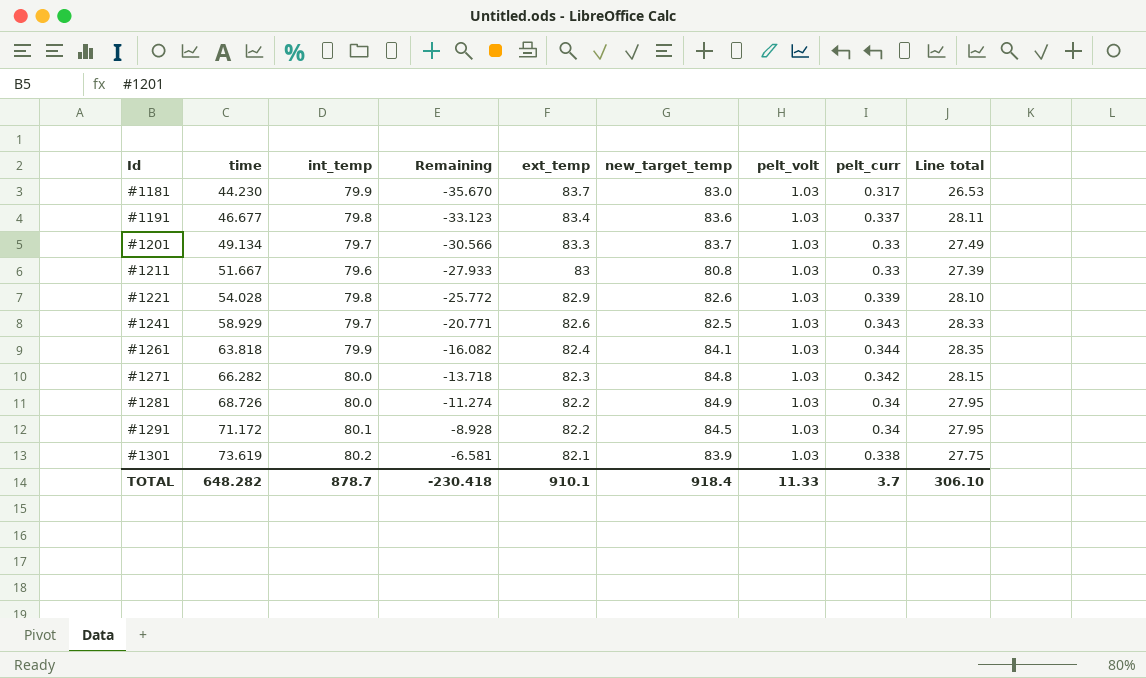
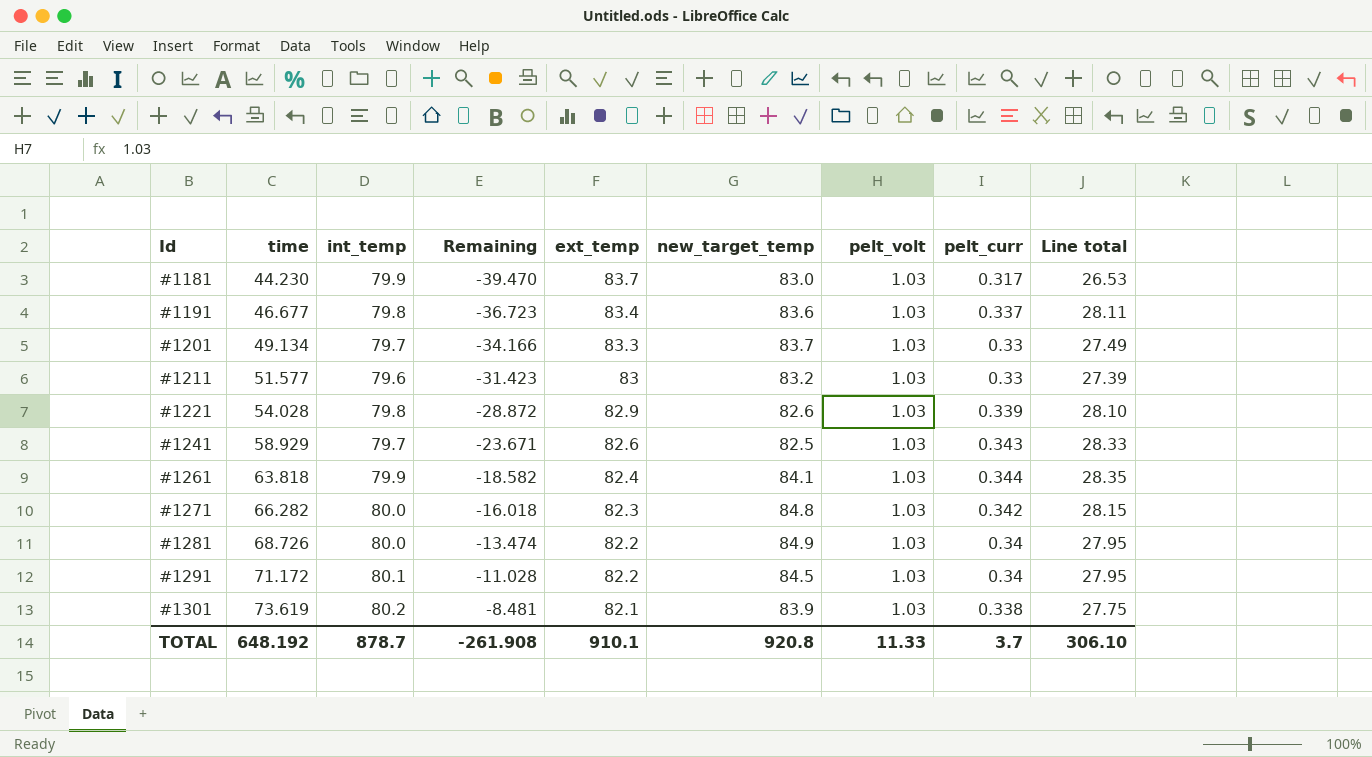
column Remaining | formula: [time] - [int_temp] -> [time] - [ext_temp]
#1211 | time: 51.667 -> 51.577
#1211 | new_target_temp: 80.8 -> 83.2
TOTAL | time: 648.282 -> 648.192
TOTAL | Remaining: -230.418 -> -261.908
TOTAL | new_target_temp: 918.4 -> 920.8

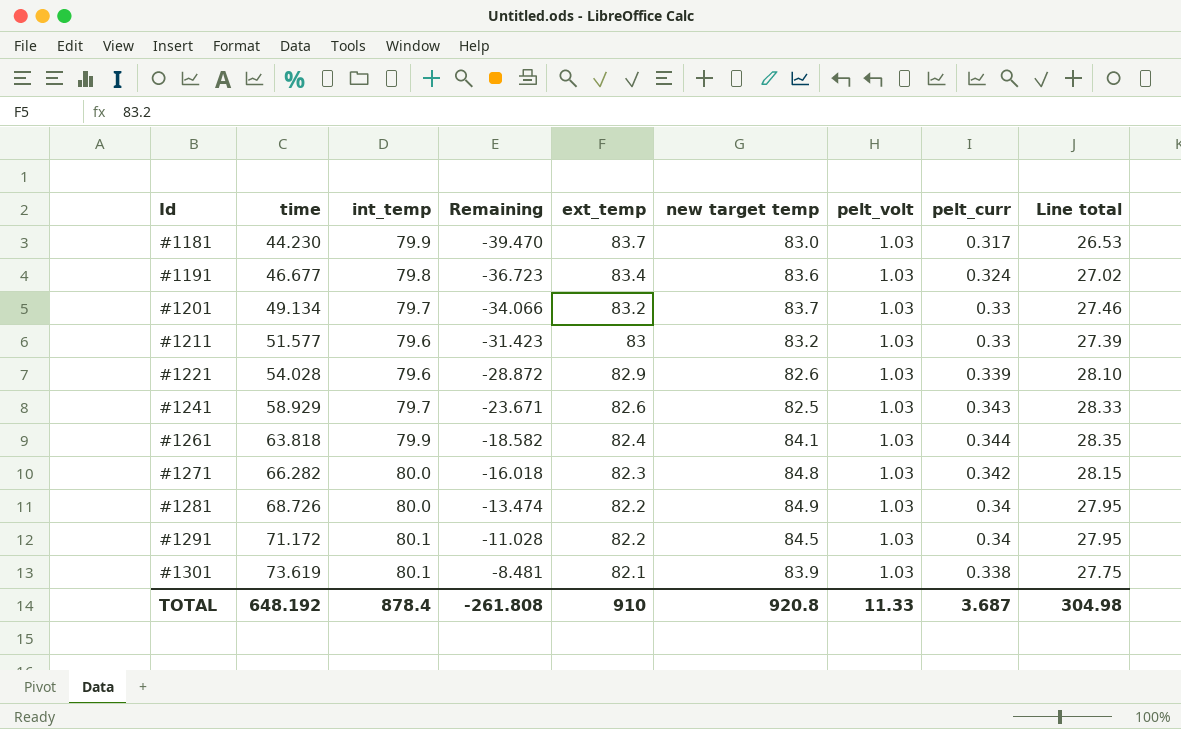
column name: new_target_temp -> new target temp
#1191 | pelt_curr: 0.337 -> 0.324
#1191 | Line total: 28.11 -> 27.02
#1201 | Remaining: -34.166 -> -34.066
#1201 | ext_temp: 83.3 -> 83.2
#1201 | Line total: 27.49 -> 27.46
#1221 | int_temp: 79.8 -> 79.6
#1301 | int_temp: 80.2 -> 80.1
TOTAL | int_temp: 878.7 -> 878.4
TOTAL | Remaining: -261.908 -> -261.808
TOTAL | ext_temp: 910.1 -> 910
TOTAL | pelt_curr: 3.7 -> 3.687
TOTAL | Line total: 306.10 -> 304.98

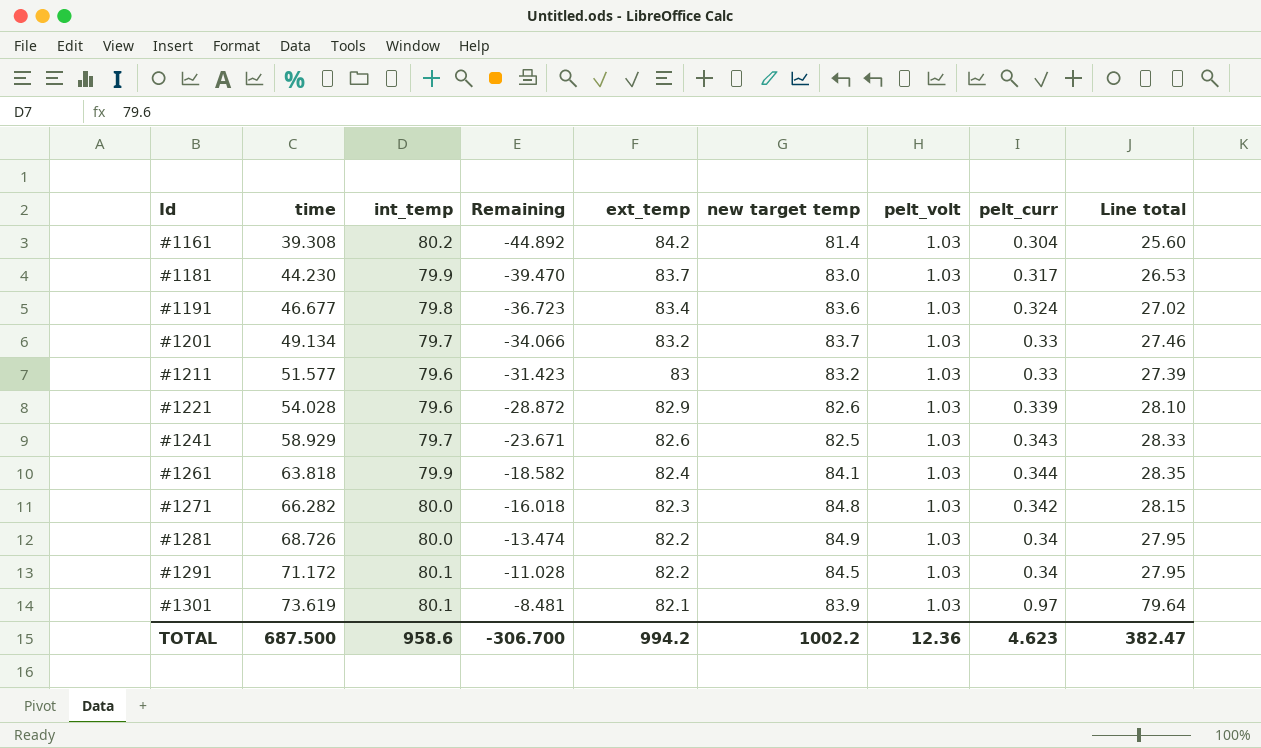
row #1161: none -> 39.308 | 80.2 | -44.892 | 84.2 | 81.4 | 1.03 | 0.304 | 25.60
#1301 | pelt_curr: 0.338 -> 0.97
#1301 | Line total: 27.75 -> 79.64
TOTAL | time: 648.192 -> 687.500
TOTAL | int_temp: 878.4 -> 958.6
TOTAL | Remaining: -261.808 -> -306.700
TOTAL | ext_temp: 910 -> 994.2
TOTAL | new target temp: 920.8 -> 1002.2
TOTAL | pelt_volt: 11.33 -> 12.36
TOTAL | pelt_curr: 3.687 -> 4.623
TOTAL | Line total: 304.98 -> 382.47

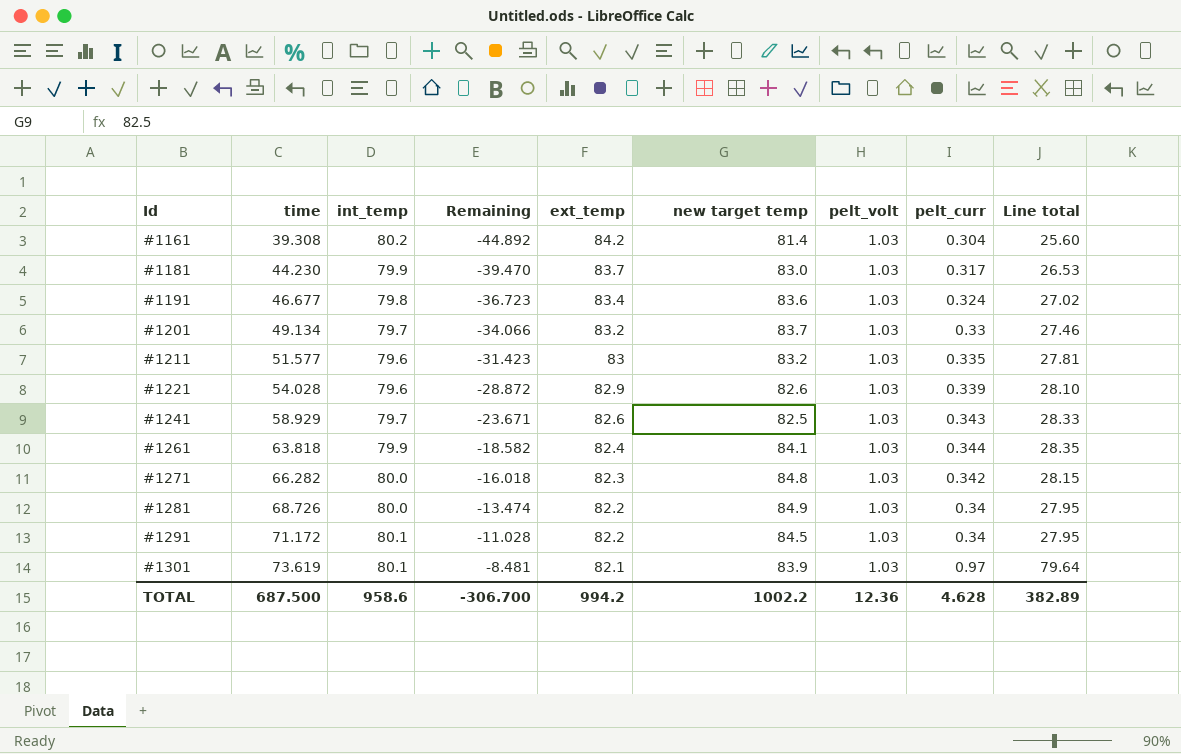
#1211 | pelt_curr: 0.33 -> 0.335
#1211 | Line total: 27.39 -> 27.81
TOTAL | pelt_curr: 4.623 -> 4.628
TOTAL | Line total: 382.47 -> 382.89

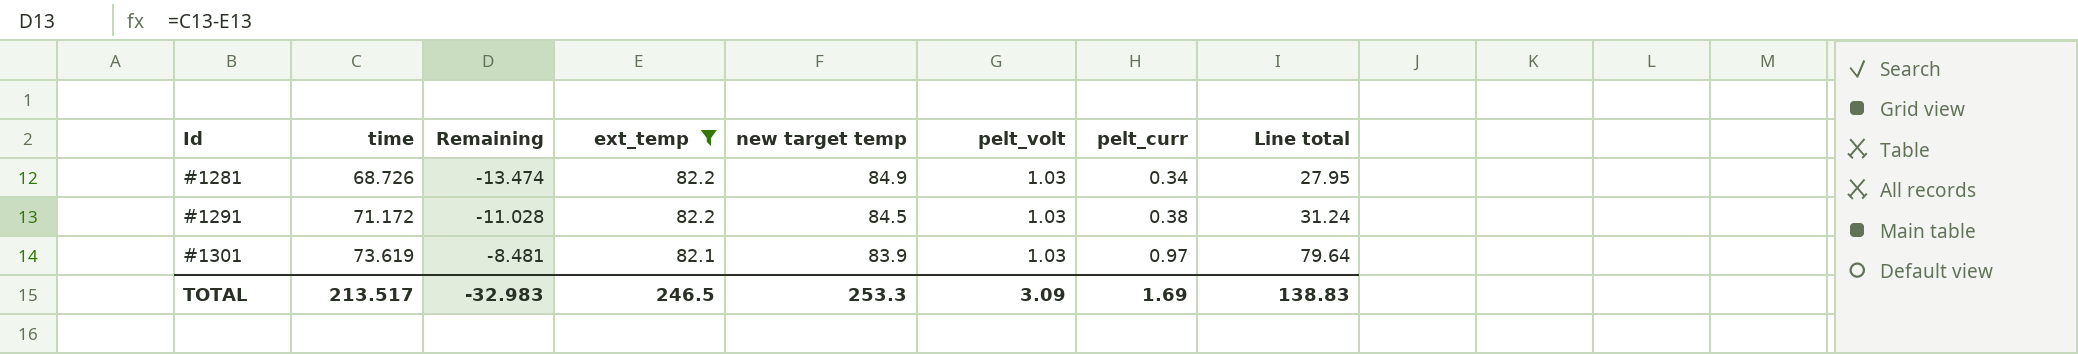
filter: none -> ext_temp <= 82.2
column int_temp | position: 3 -> none
#1291 | pelt_curr: 0.34 -> 0.38
#1291 | Line total: 27.95 -> 31.24
TOTAL | time: 687.500 -> 213.517
TOTAL | Remaining: -306.700 -> -32.983
TOTAL | ext_temp: 994.2 -> 246.5
TOTAL | new target temp: 1002.2 -> 253.3
TOTAL | pelt_volt: 12.36 -> 3.09
TOTAL | pelt_curr: 4.628 -> 1.69
TOTAL | Line total: 382.89 -> 138.83

